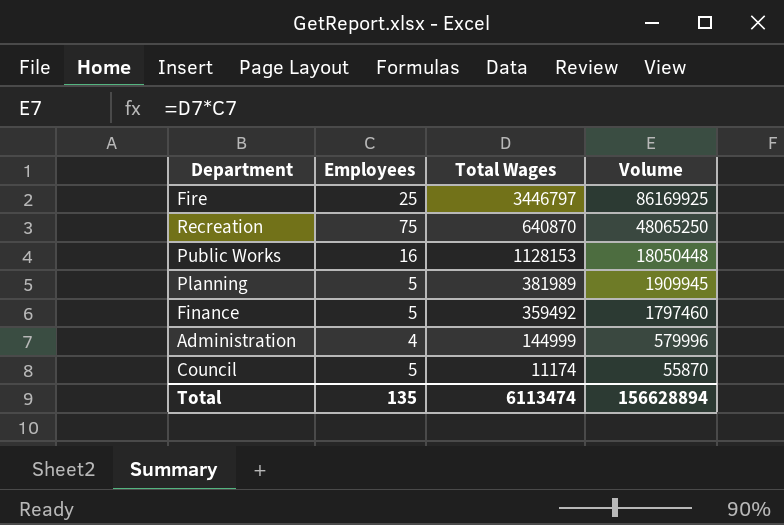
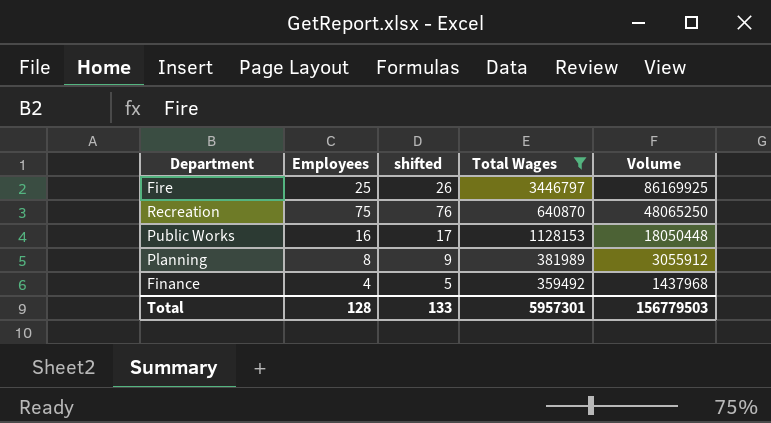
filter: none -> Total Wages >= 359492
column shifted | formula: none -> [Employees] + 1
Planning | Employees: 5 -> 8
Planning | Volume: 1909945 -> 3055912
Finance | Employees: 5 -> 4
Finance | Volume: 1797460 -> 1437968
Total | Employees: 135 -> 128
Total | Total Wages: 6113474 -> 5957301
Total | Volume: 156628894 -> 156779503

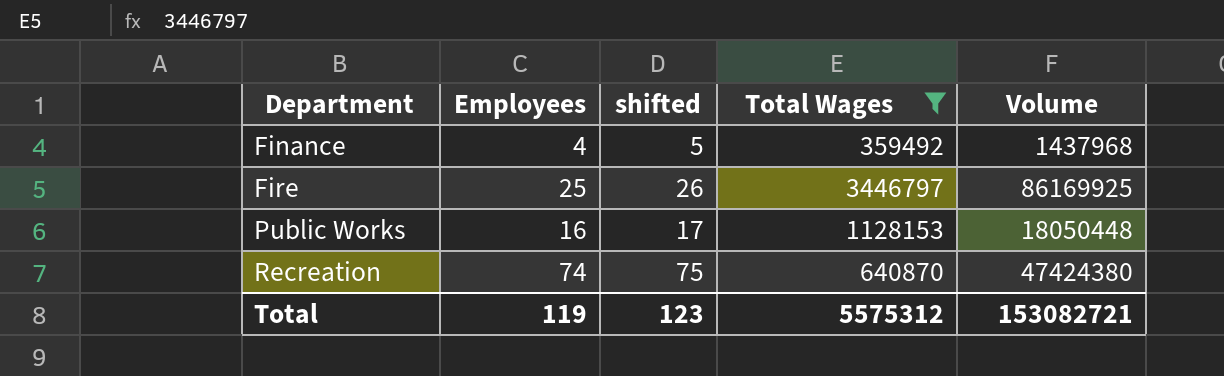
row order: Volume descending -> Department ascending
row Planning: 8 | 9 | 381989 | 3055912 -> none
Recreation | Employees: 75 -> 74
Recreation | shifted: 76 -> 75
Recreation | Volume: 48065250 -> 47424380
Total | Employees: 128 -> 119
Total | shifted: 133 -> 123
Total | Total Wages: 5957301 -> 5575312
Total | Volume: 156779503 -> 153082721

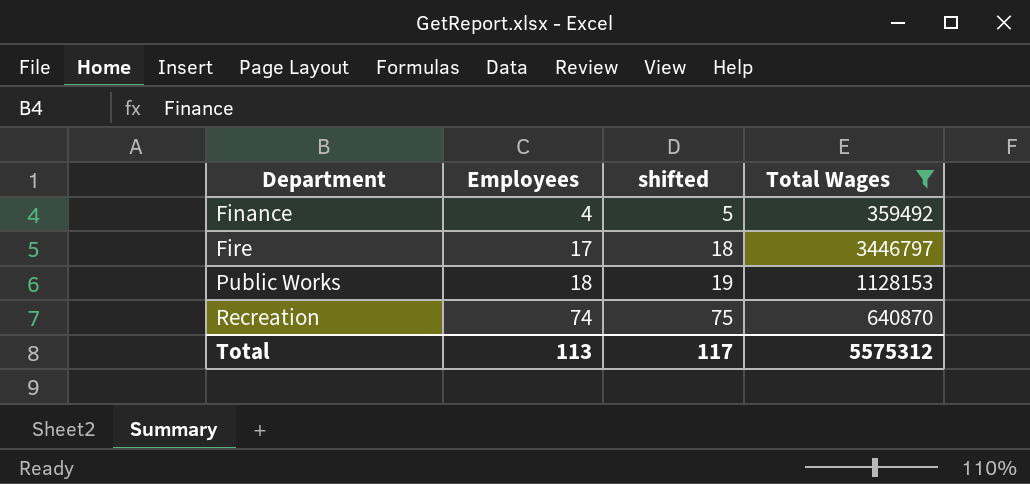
column Volume | formula: [Employees] * [Total Wages] -> none
Fire | Employees: 25 -> 17
Fire | shifted: 26 -> 18
Public Works | Employees: 16 -> 18
Public Works | shifted: 17 -> 19
Total | Employees: 119 -> 113
Total | shifted: 123 -> 117

